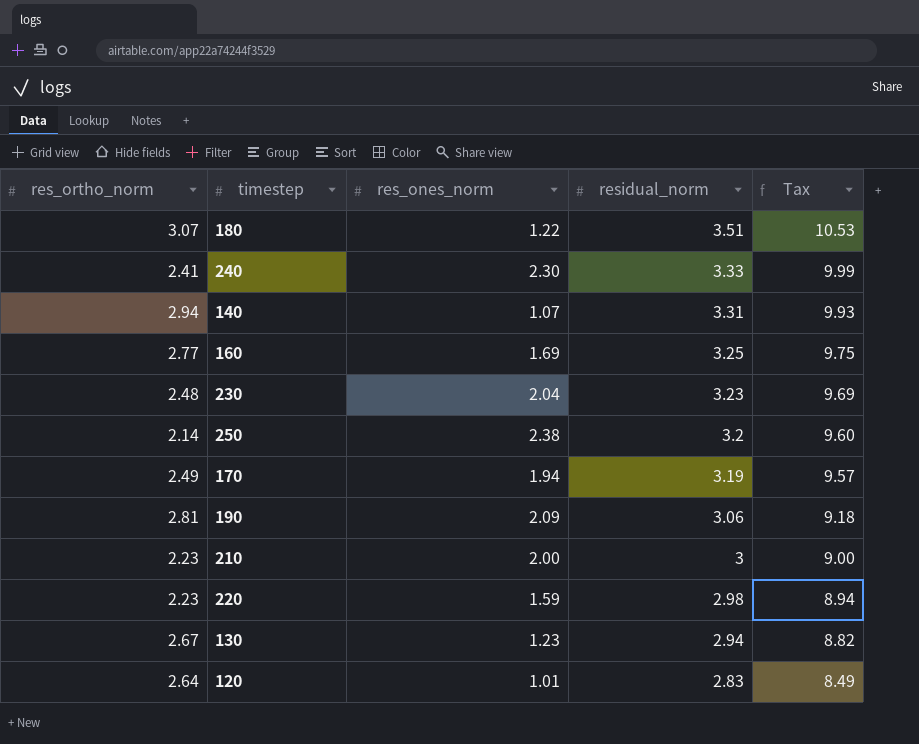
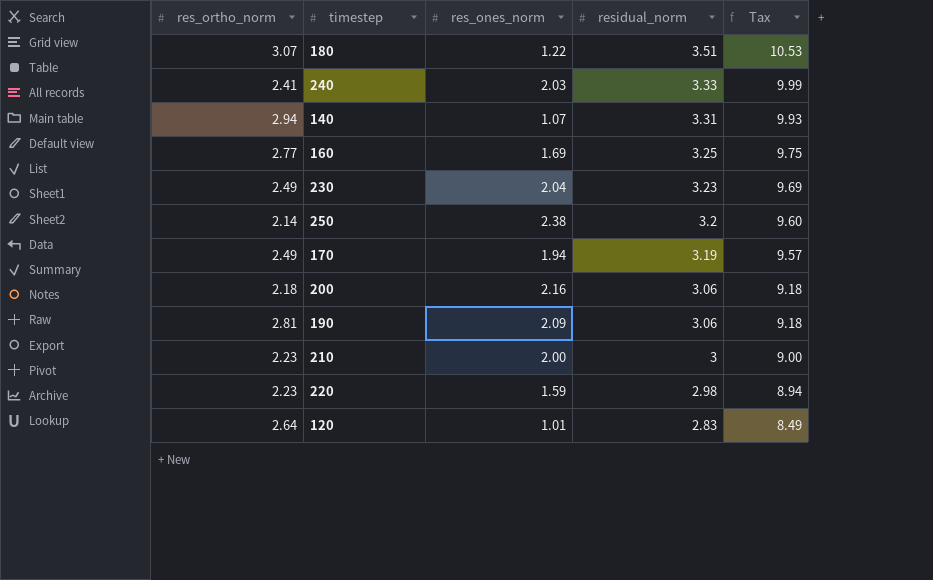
row 130: 2.67 | 1.23 | 2.94 | 8.82 -> none
240 | res_ones_norm: 2.30 -> 2.03
230 | res_ortho_norm: 2.48 -> 2.49
row 200: none -> 2.18 | 2.16 | 3.06 | 9.18

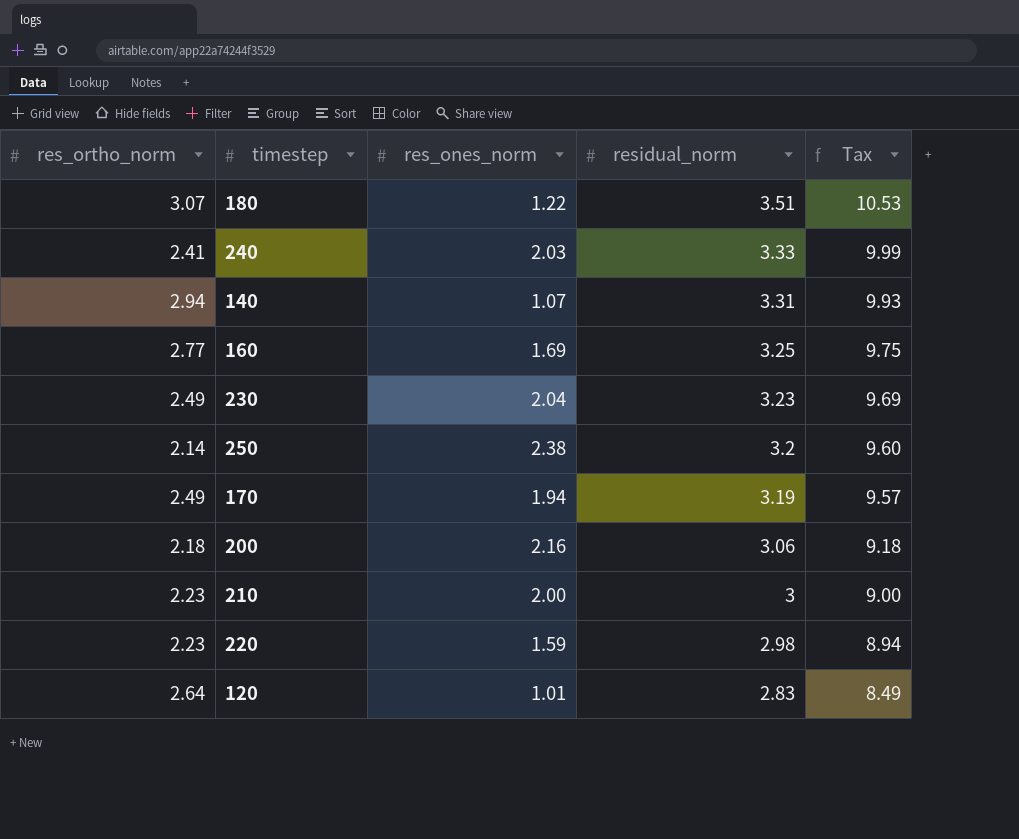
row 190: 2.81 | 2.09 | 3.06 | 9.18 -> none

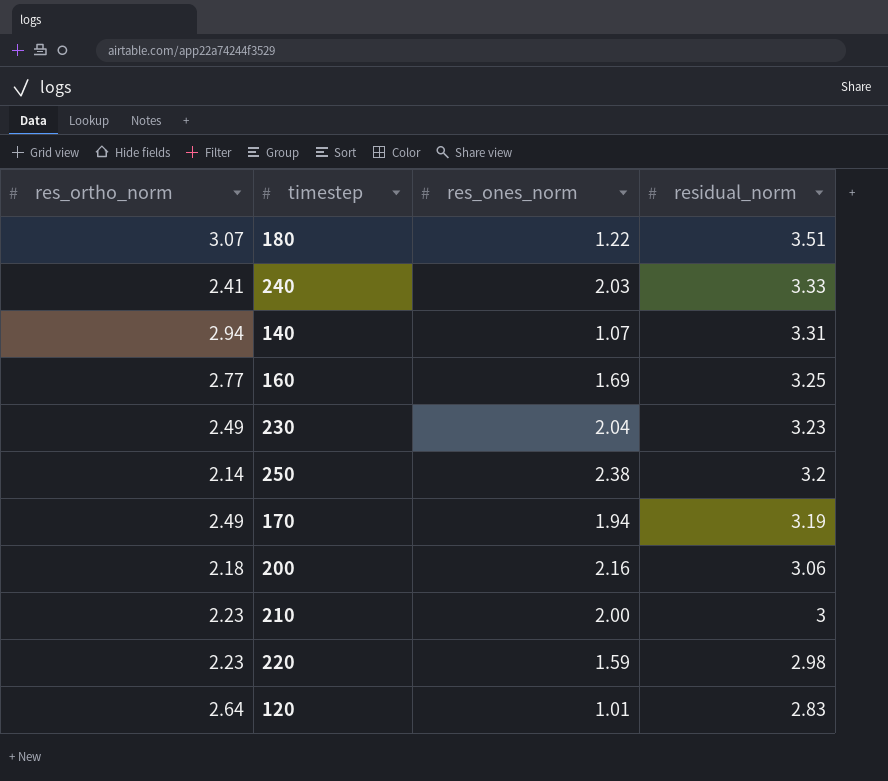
column Tax | formula: [residual_norm] * 3 -> none

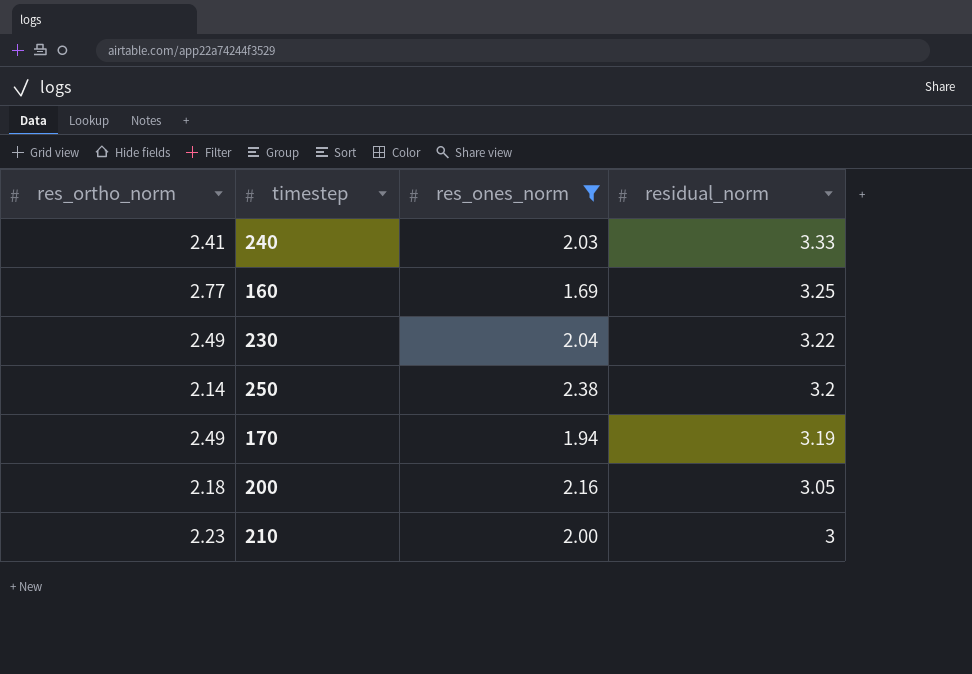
filter: none -> res_ones_norm >= 1.69
230 | residual_norm: 3.23 -> 3.22
200 | residual_norm: 3.06 -> 3.05

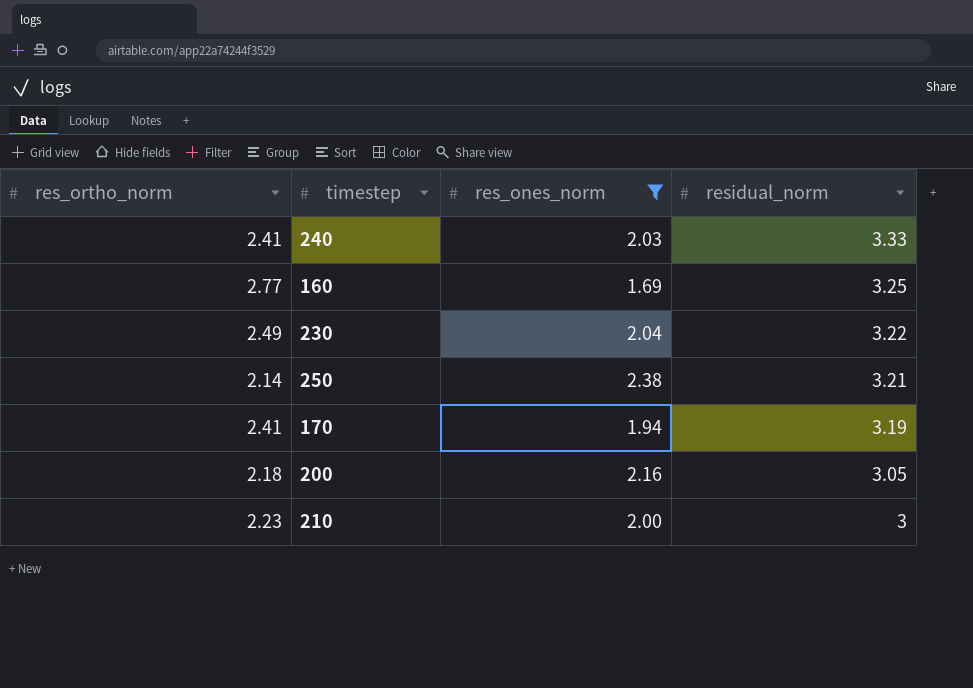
250 | residual_norm: 3.2 -> 3.21
170 | res_ortho_norm: 2.49 -> 2.41

